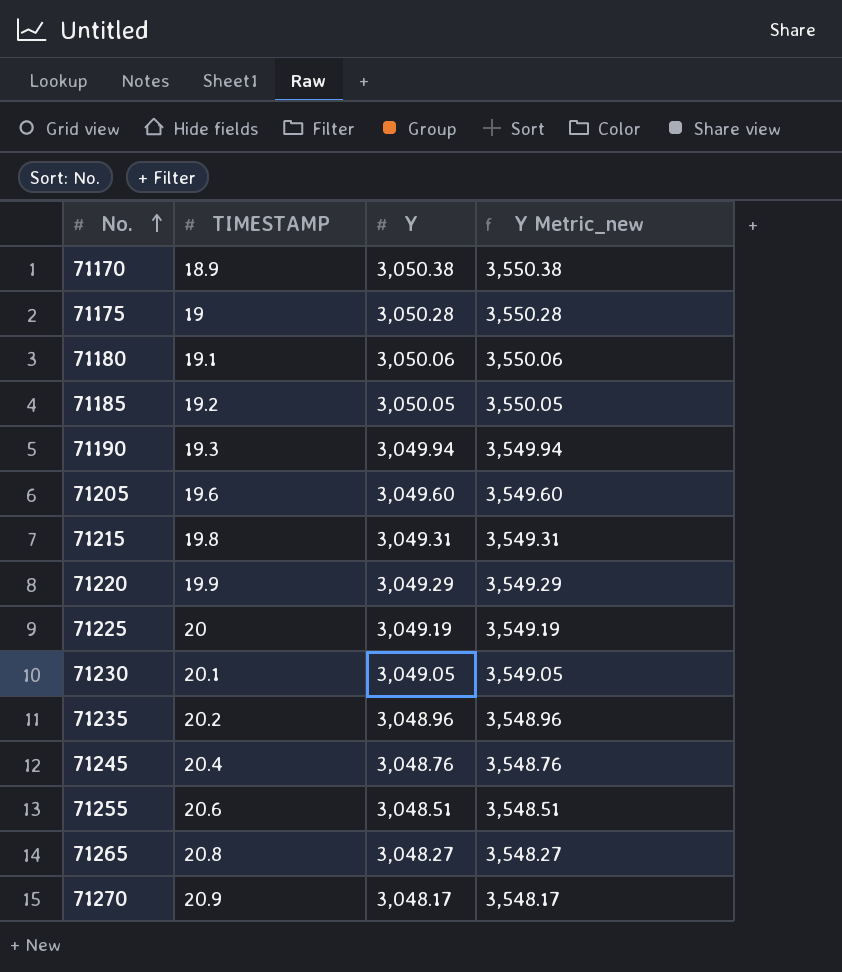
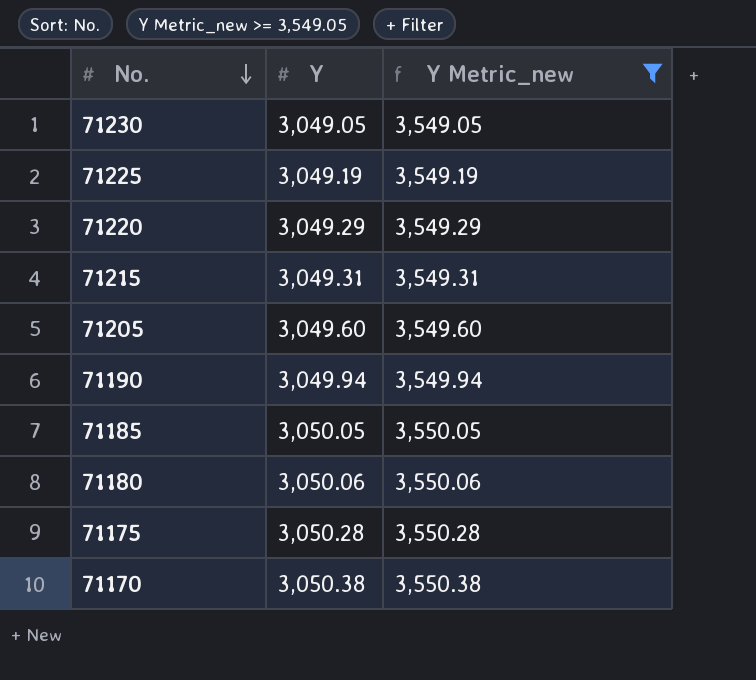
filter: none -> Y Metric_new >= 3,549.05
row order: No. ascending -> No. descending
column TIMESTAMP | position: 2 -> none

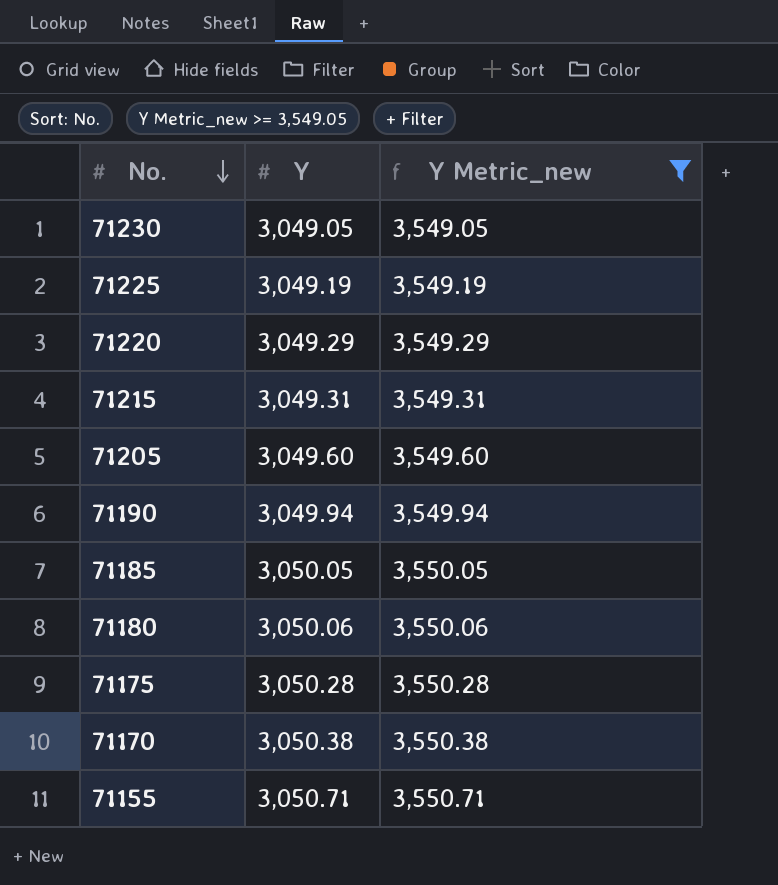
row 71155: none -> 3,050.71 | 3,550.71

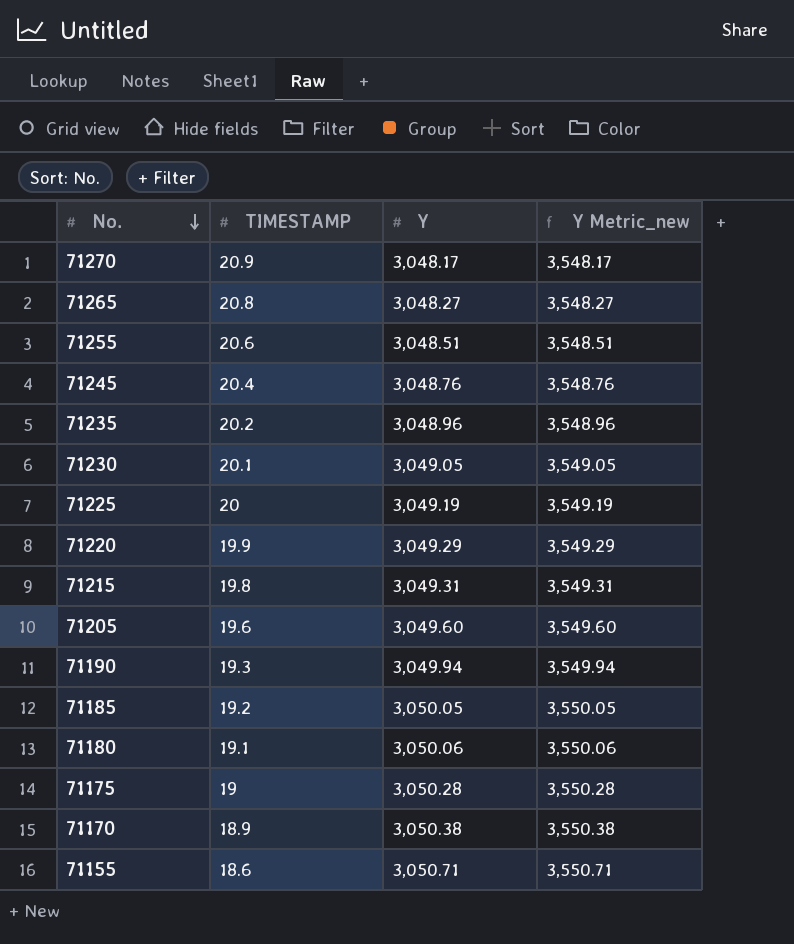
filter: Y Metric_new >= 3,549.05 -> none
column TIMESTAMP | position: none -> 2

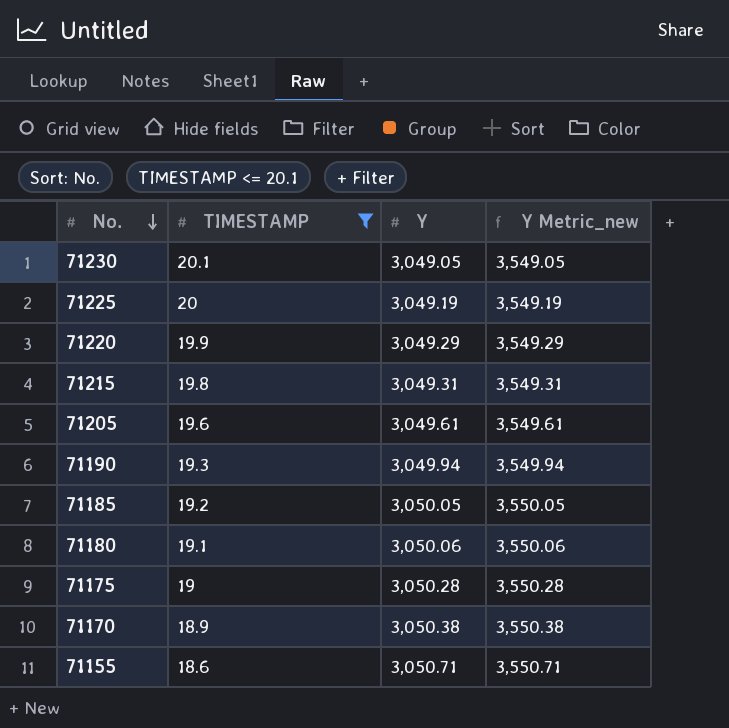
filter: none -> TIMESTAMP <= 20.1
71205 | Y: 3,049.60 -> 3,049.61
71205 | Y Metric_new: 3,549.60 -> 3,549.61

